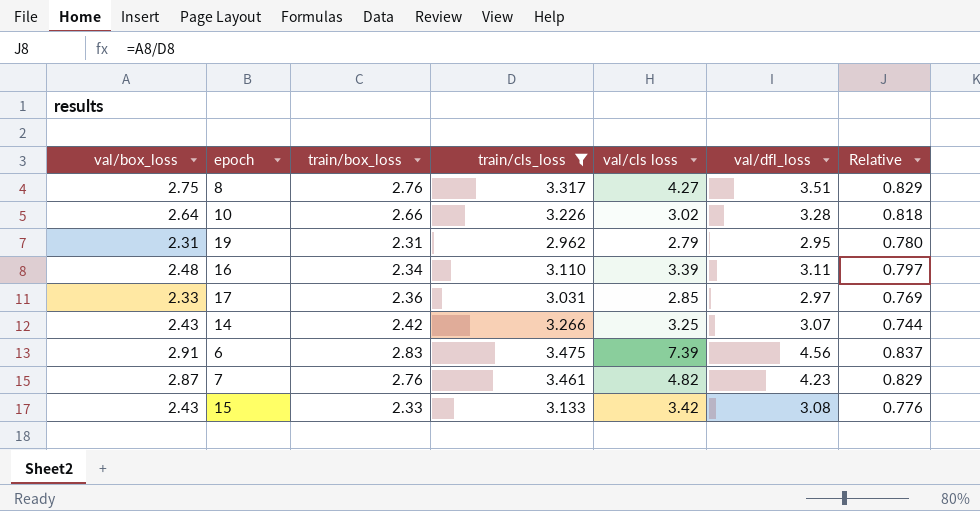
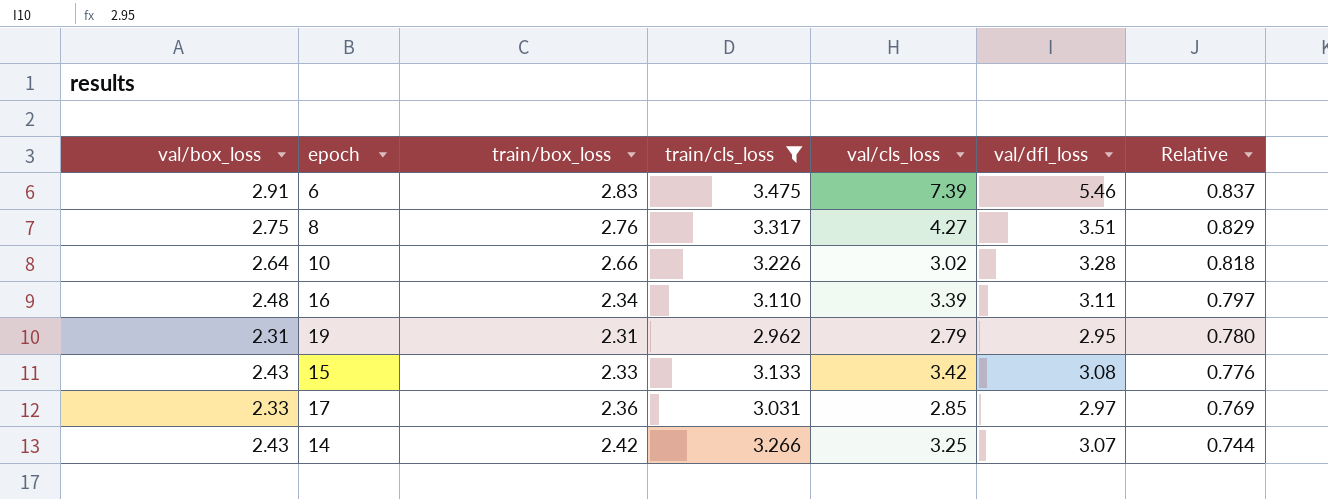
row order: none -> Relative descending
column name: val/cls loss -> val/cls_loss
row 7: 2.87 | 2.76 | 3.461 | 4.82 | 4.23 | 0.829 -> none
6 | val/dfl_loss: 4.56 -> 5.46

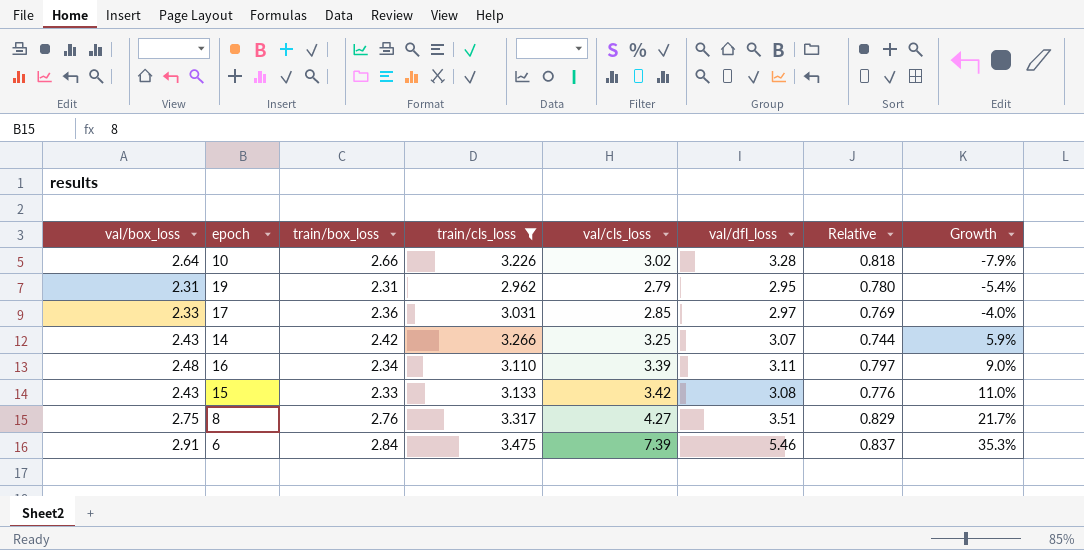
row order: Relative descending -> Growth ascending
column Growth | formula: none -> ([val/cls_loss] - [val/dfl_loss]) / [val/dfl_loss]
6 | train/box_loss: 2.83 -> 2.84

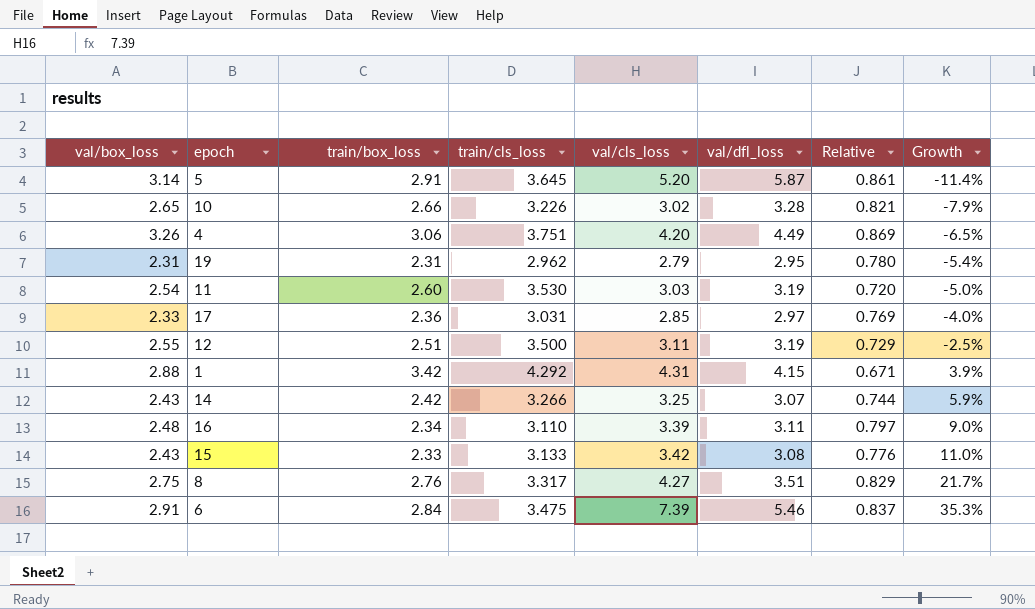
filter: train/cls_loss <= 3.475 -> none
10 | val/box_loss: 2.64 -> 2.65
10 | Relative: 0.818 -> 0.821

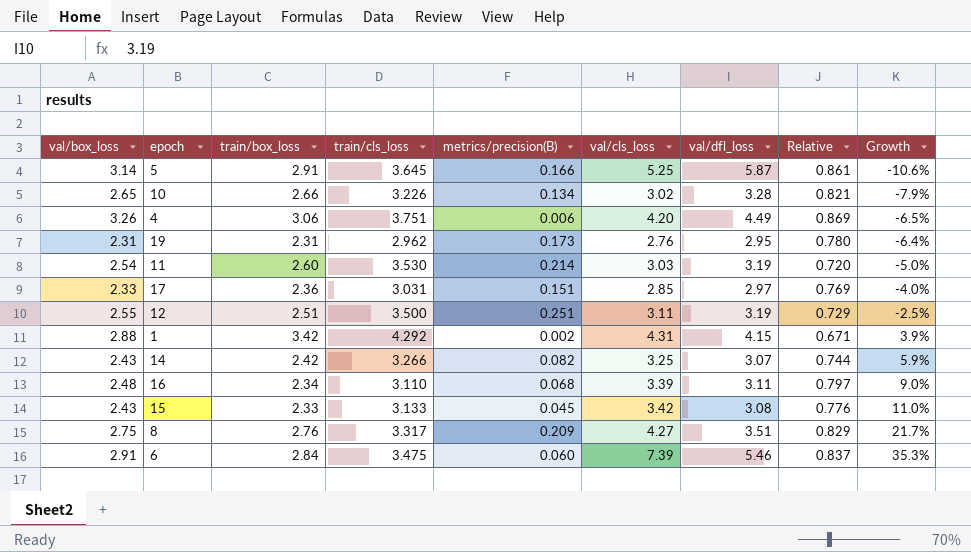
column metrics/precision(B) | position: none -> 5
5 | val/cls_loss: 5.20 -> 5.25
5 | Growth: -11.4% -> -10.6%
19 | val/cls_loss: 2.79 -> 2.76
19 | Growth: -5.4% -> -6.4%

